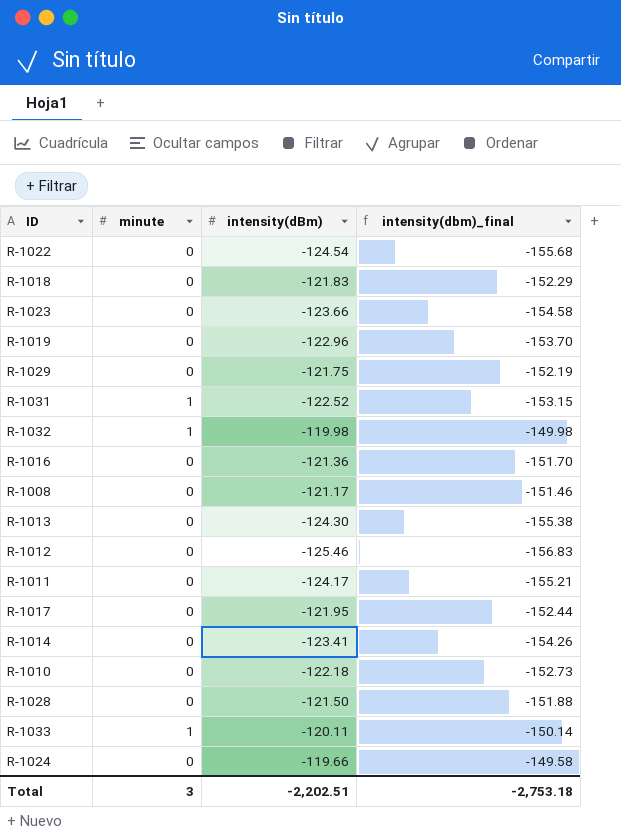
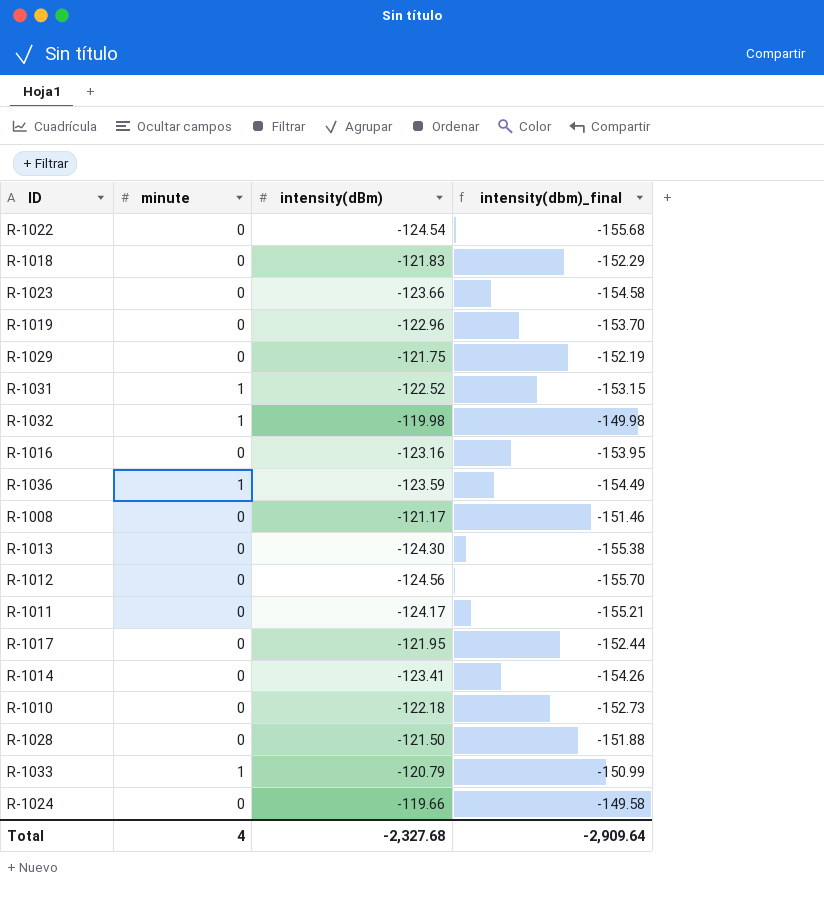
R-1016 | intensity(dBm): -121.36 -> -123.16
R-1016 | intensity(dbm)_final: -151.70 -> -153.95
row R-1036: none -> 1 | -123.59 | -154.49
R-1012 | intensity(dBm): -125.46 -> -124.56
R-1012 | intensity(dbm)_final: -156.83 -> -155.70
R-1033 | intensity(dBm): -120.11 -> -120.79
R-1033 | intensity(dbm)_final: -150.14 -> -150.99
Total | minute: 3 -> 4
Total | intensity(dBm): -2,202.51 -> -2,327.68
Total | intensity(dbm)_final: -2,753.18 -> -2,909.64

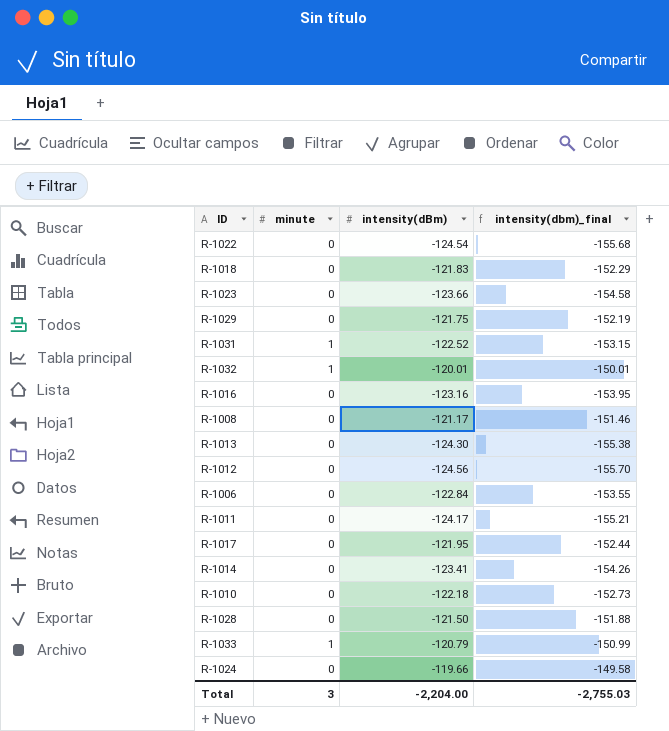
row R-1019: 0 | -122.96 | -153.70 -> none
row R-1036: 1 | -123.59 | -154.49 -> none
R-1032 | intensity(dBm): -119.98 -> -120.01
R-1032 | intensity(dbm)_final: -149.98 -> -150.01
row R-1006: none -> 0 | -122.84 | -153.55
Total | minute: 4 -> 3
Total | intensity(dBm): -2,327.68 -> -2,204.00
Total | intensity(dbm)_final: -2,909.64 -> -2,755.03

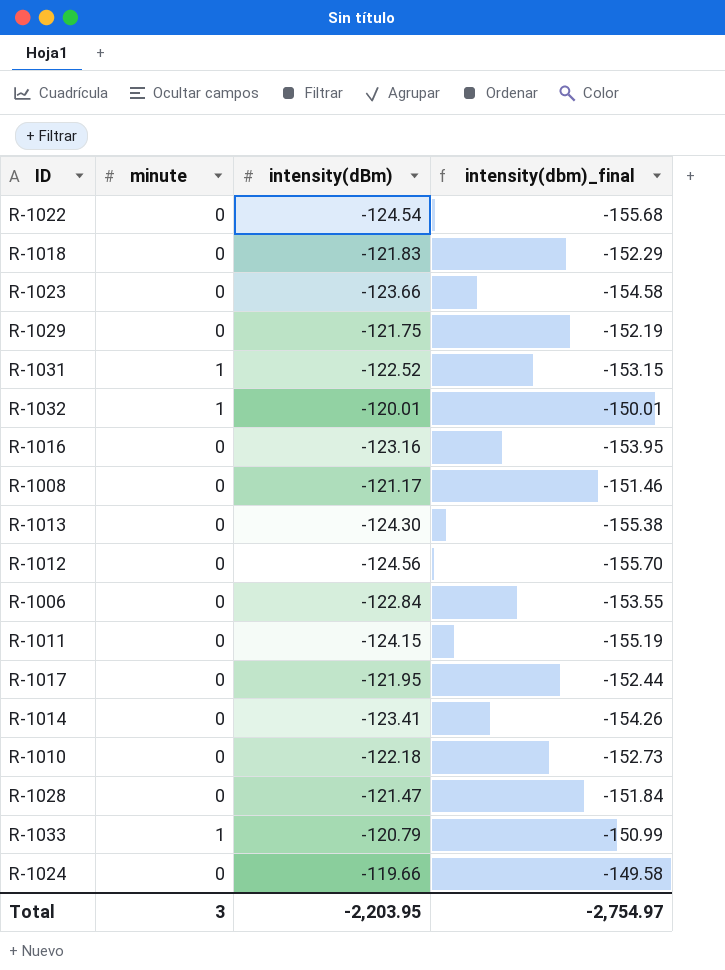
R-1011 | intensity(dBm): -124.17 -> -124.15
R-1011 | intensity(dbm)_final: -155.21 -> -155.19
R-1028 | intensity(dBm): -121.50 -> -121.47
R-1028 | intensity(dbm)_final: -151.88 -> -151.84
Total | intensity(dBm): -2,204.00 -> -2,203.95
Total | intensity(dbm)_final: -2,755.03 -> -2,754.97

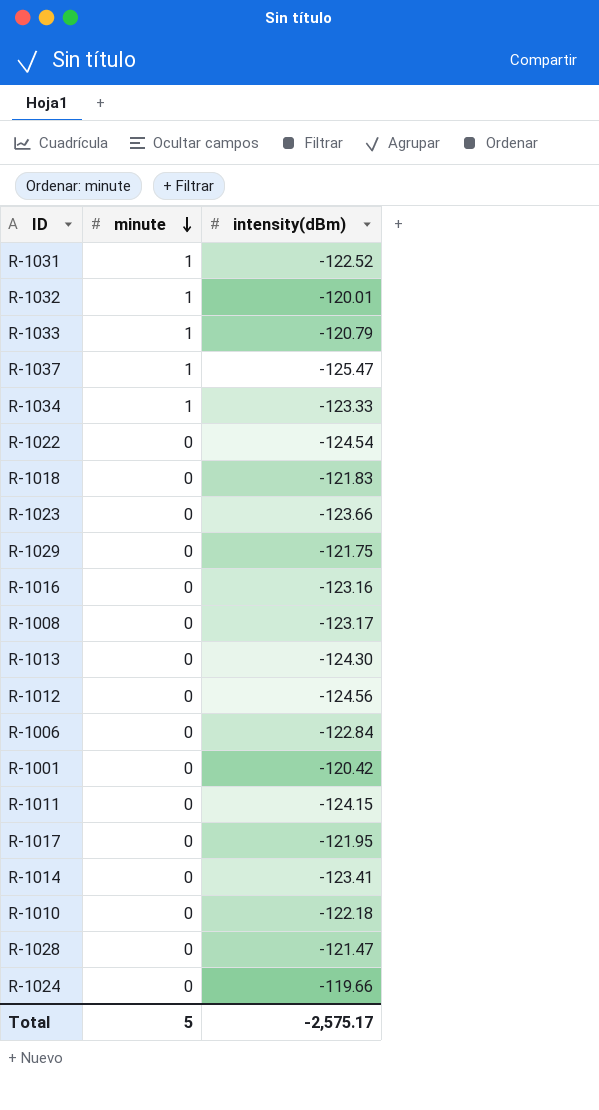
row order: none -> minute descending
column intensity(dbm)_final | formula: [intensity(dBm)] * 1.25 -> none
row R-1037: none -> 1 | -125.47
row R-1034: none -> 1 | -123.33
R-1008 | intensity(dBm): -121.17 -> -123.17
row R-1001: none -> 0 | -120.42
Total | minute: 3 -> 5
Total | intensity(dBm): -2,203.95 -> -2,575.17

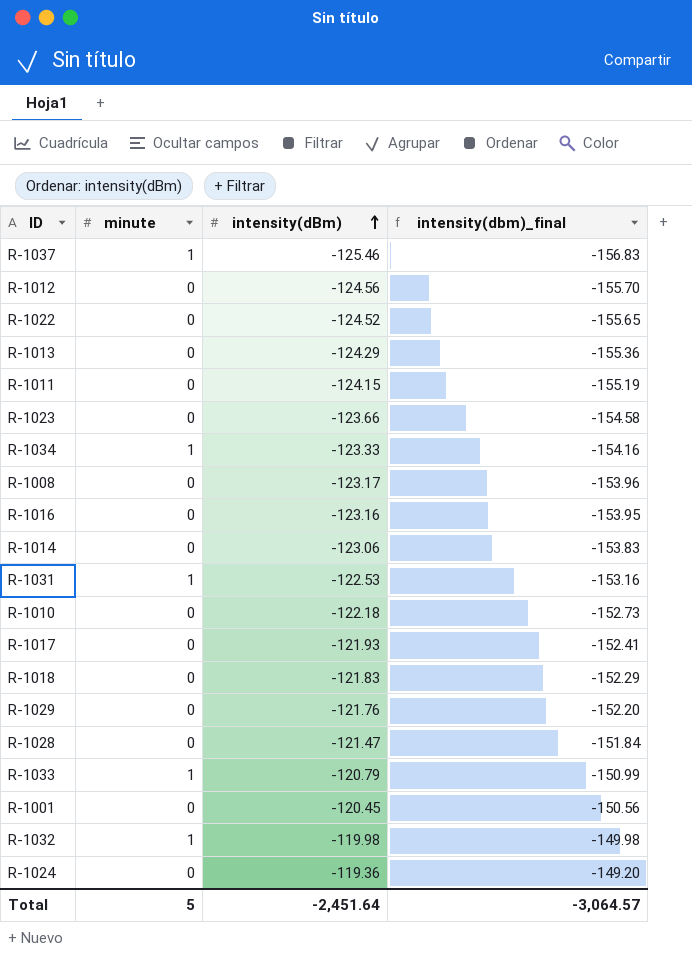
row order: minute descending -> intensity(dBm) ascending
column intensity(dbm)_final | formula: none -> [intensity(dBm)] * 1.25
row R-1006: 0 | -122.84 -> none
R-1037 | intensity(dBm): -125.47 -> -125.46
R-1022 | intensity(dBm): -124.54 -> -124.52
R-1013 | intensity(dBm): -124.30 -> -124.29
R-1014 | intensity(dBm): -123.41 -> -123.06
R-1031 | intensity(dBm): -122.52 -> -122.53
R-1017 | intensity(dBm): -121.95 -> -121.93
R-1029 | intensity(dBm): -121.75 -> -121.76
R-1001 | intensity(dBm): -120.42 -> -120.45
R-1032 | intensity(dBm): -120.01 -> -119.98
R-1024 | intensity(dBm): -119.66 -> -119.36
Total | intensity(dBm): -2,575.17 -> -2,451.64

